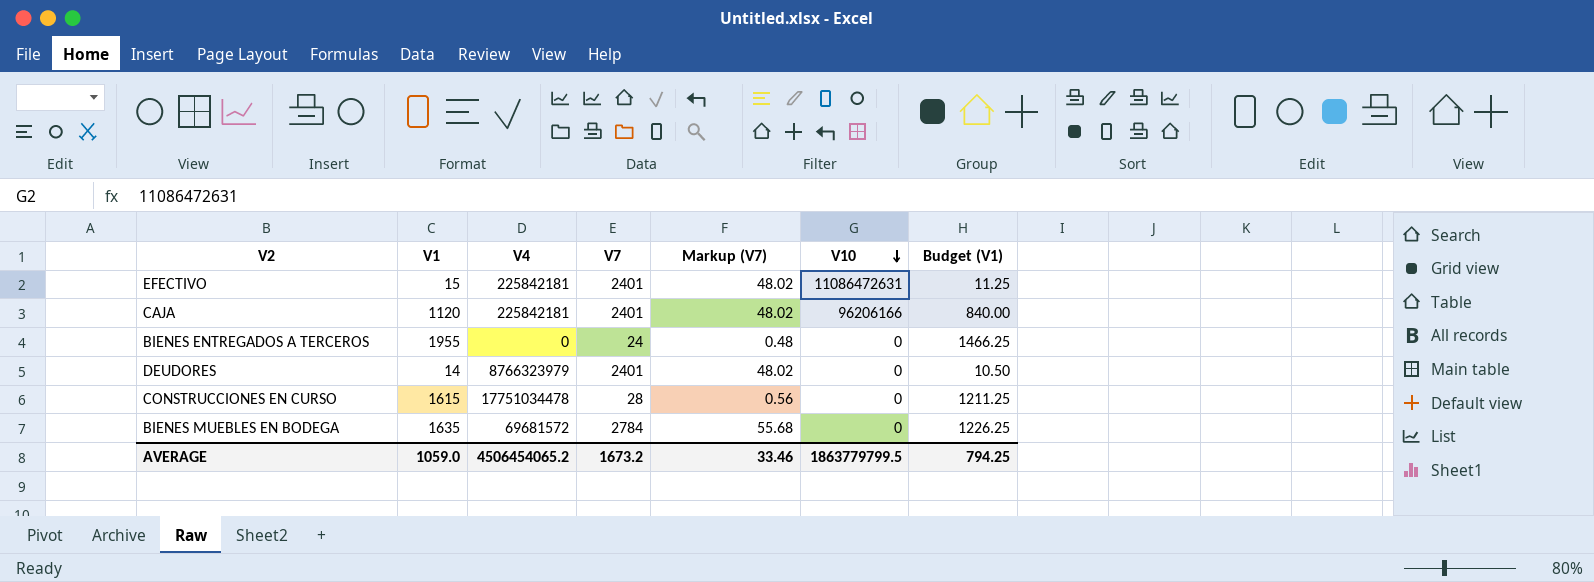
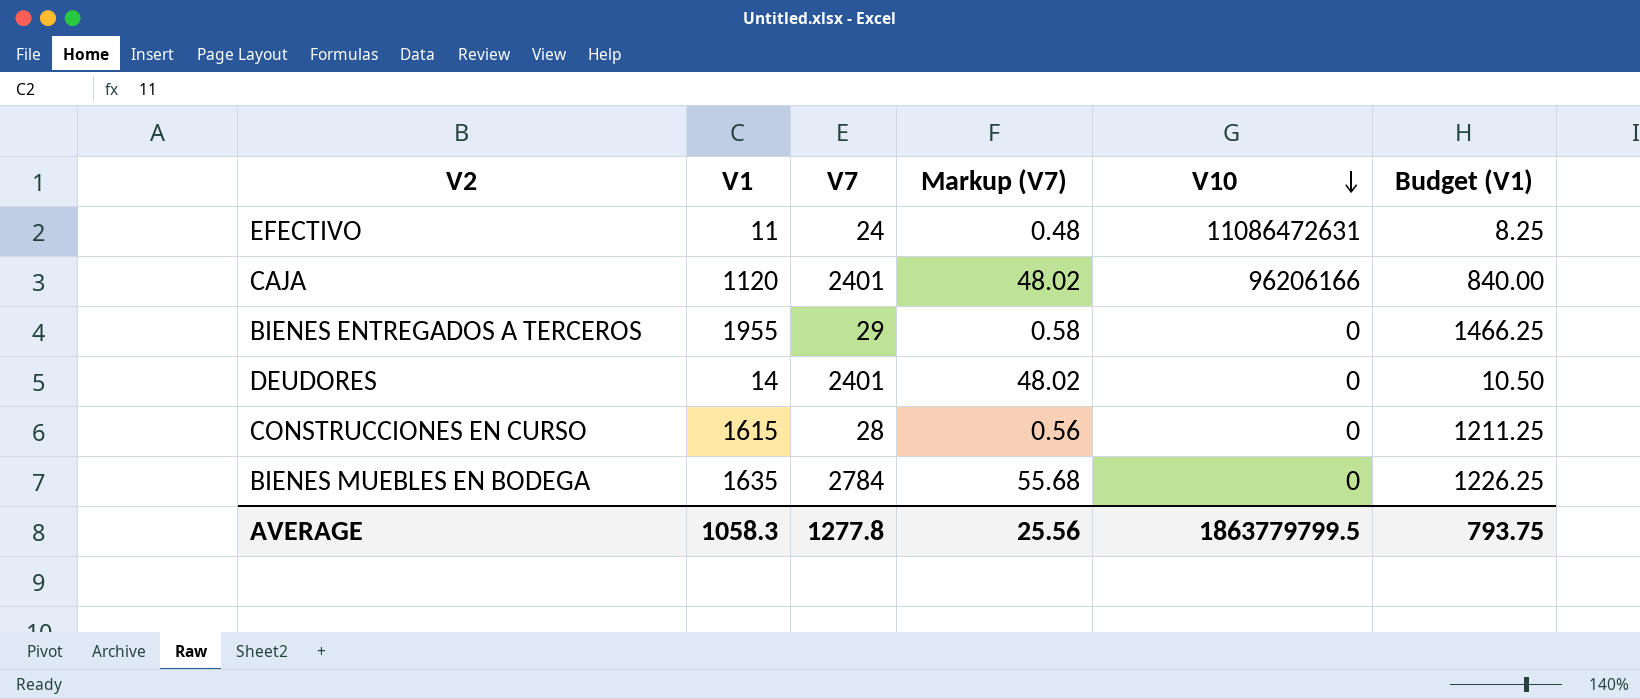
column V4 | position: 3 -> none
EFECTIVO | V1: 15 -> 11
EFECTIVO | V7: 2401 -> 24
EFECTIVO | Markup (V7): 48.02 -> 0.48
EFECTIVO | Budget (V1): 11.25 -> 8.25
BIENES ENTREGADOS A TERCEROS | V7: 24 -> 29
BIENES ENTREGADOS A TERCEROS | Markup (V7): 0.48 -> 0.58
AVERAGE | V1: 1059.0 -> 1058.3
AVERAGE | V7: 1673.2 -> 1277.8
AVERAGE | Markup (V7): 33.46 -> 25.56
AVERAGE | Budget (V1): 794.25 -> 793.75

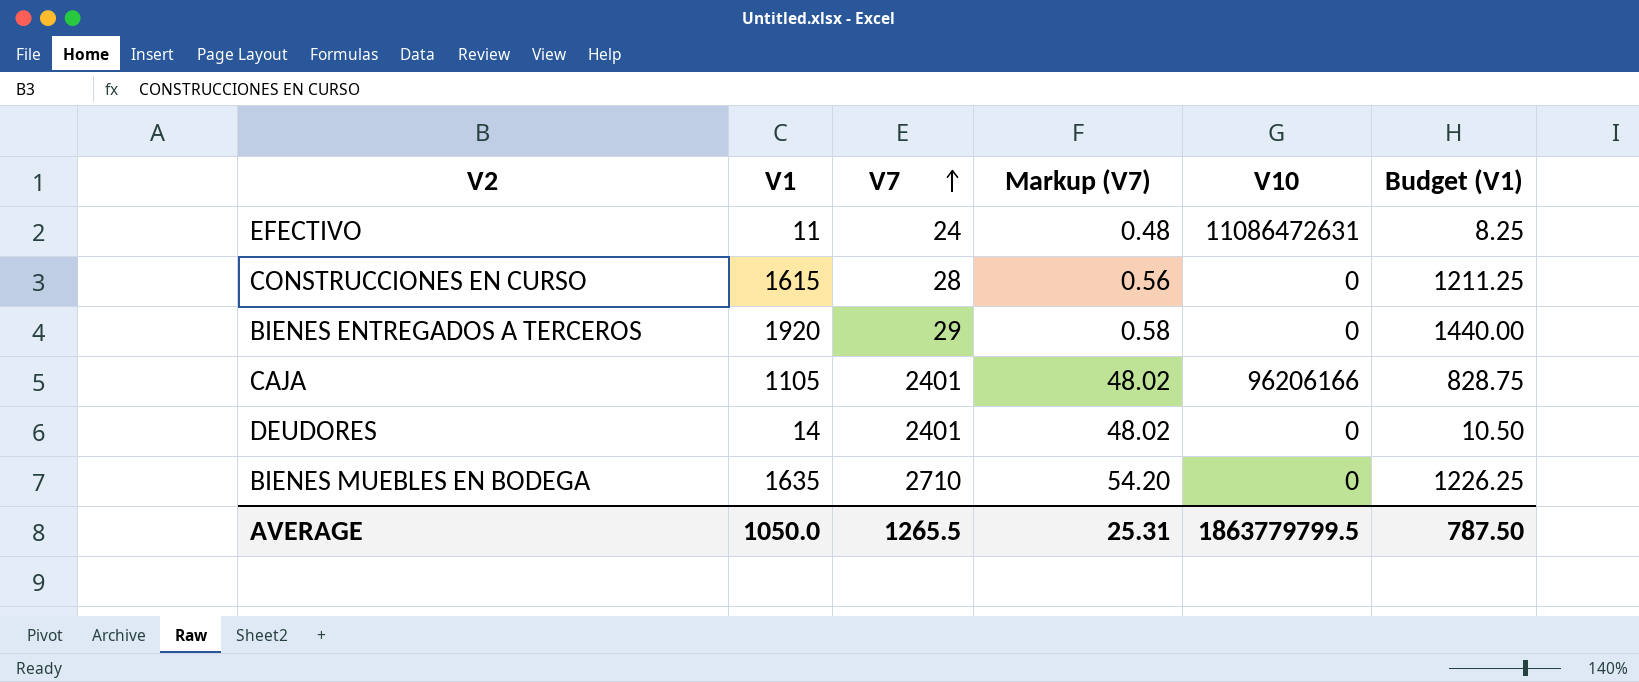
row order: V10 descending -> V7 ascending
BIENES ENTREGADOS A TERCEROS | V1: 1955 -> 1920
BIENES ENTREGADOS A TERCEROS | Budget (V1): 1466.25 -> 1440.00
CAJA | V1: 1120 -> 1105
CAJA | Budget (V1): 840.00 -> 828.75
BIENES MUEBLES EN BODEGA | V7: 2784 -> 2710
BIENES MUEBLES EN BODEGA | Markup (V7): 55.68 -> 54.20
AVERAGE | V1: 1058.3 -> 1050.0
AVERAGE | V7: 1277.8 -> 1265.5
AVERAGE | Markup (V7): 25.56 -> 25.31
AVERAGE | Budget (V1): 793.75 -> 787.50

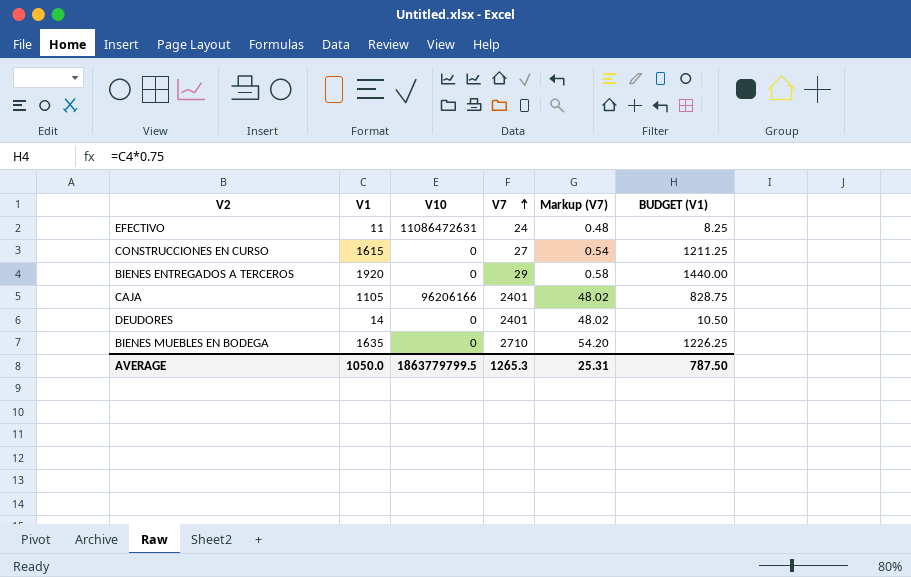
column V10 | position: 5 -> 3
column name: Budget (V1) -> BUDGET (V1)
CONSTRUCCIONES EN CURSO | V7: 28 -> 27
CONSTRUCCIONES EN CURSO | Markup (V7): 0.56 -> 0.54
AVERAGE | V7: 1265.5 -> 1265.3

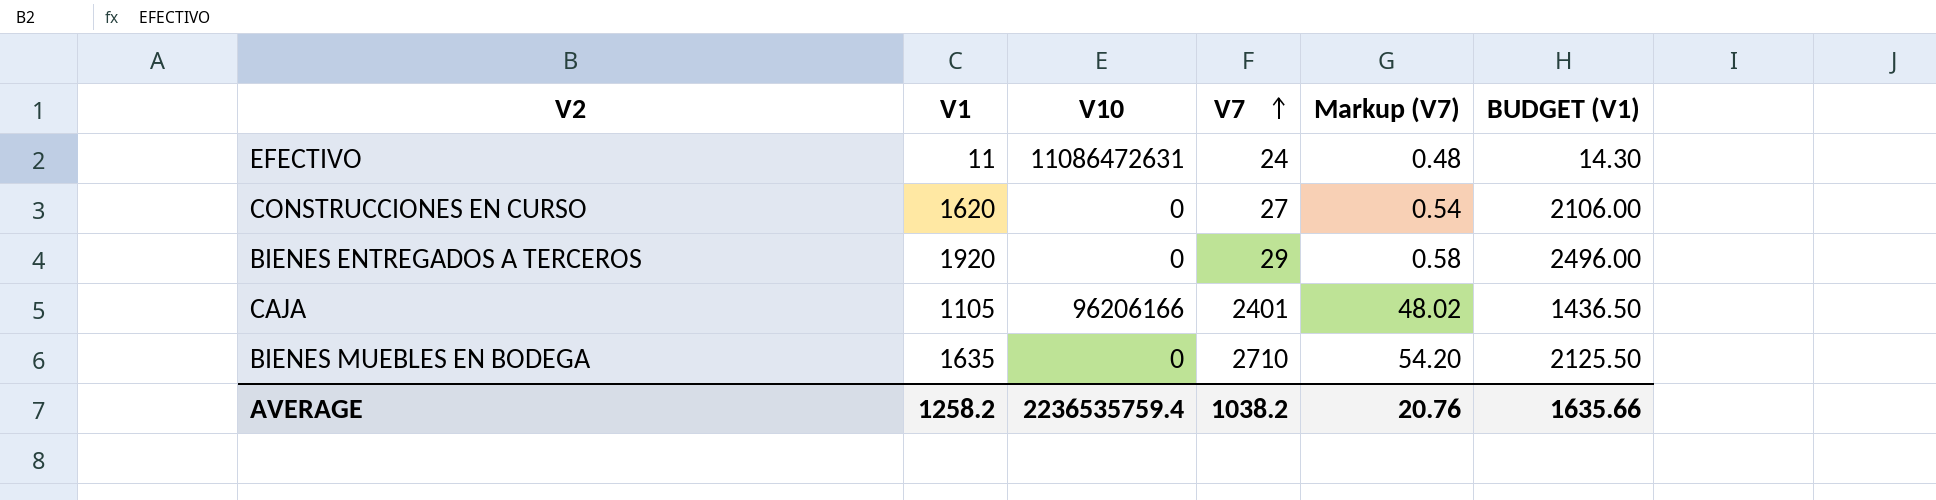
column BUDGET (V1) | formula: [V1] * 0.75 -> [V1] * 1.3
row DEUDORES: 14 | 0 | 2401 | 48.02 | 10.50 -> none
CONSTRUCCIONES EN CURSO | V1: 1615 -> 1620
AVERAGE | V1: 1050.0 -> 1258.2
AVERAGE | V10: 1863779799.5 -> 2236535759.4
AVERAGE | V7: 1265.3 -> 1038.2
AVERAGE | Markup (V7): 25.31 -> 20.76
AVERAGE | BUDGET (V1): 787.50 -> 1635.66

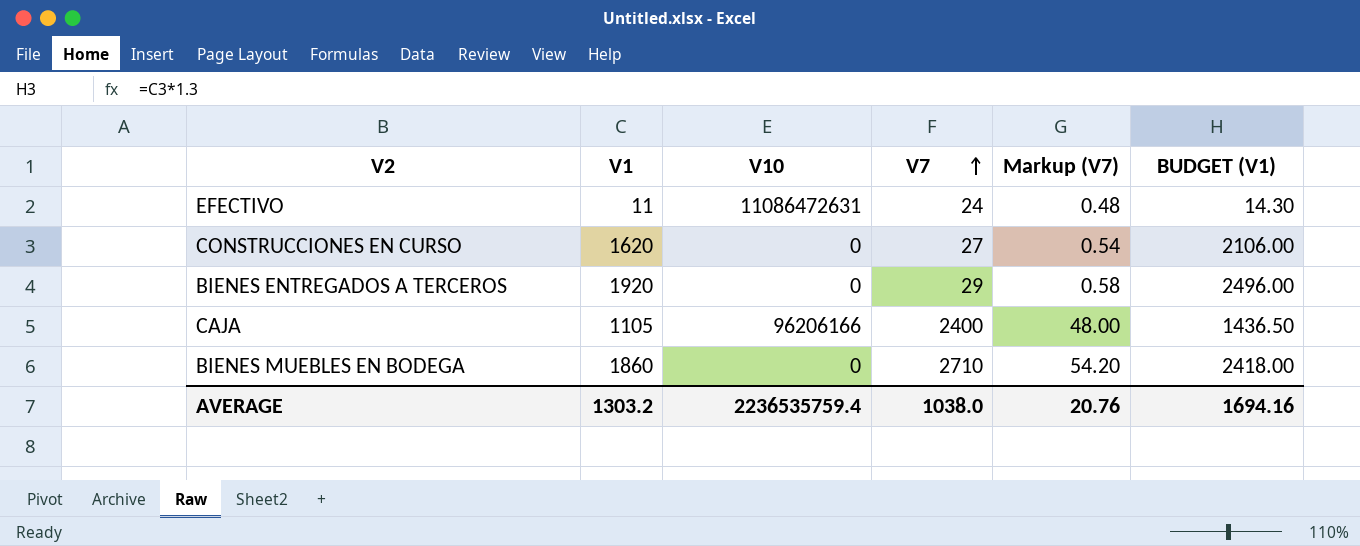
CAJA | V7: 2401 -> 2400
CAJA | Markup (V7): 48.02 -> 48.00
BIENES MUEBLES EN BODEGA | V1: 1635 -> 1860
BIENES MUEBLES EN BODEGA | BUDGET (V1): 2125.50 -> 2418.00
AVERAGE | V1: 1258.2 -> 1303.2
AVERAGE | V7: 1038.2 -> 1038.0
AVERAGE | BUDGET (V1): 1635.66 -> 1694.16

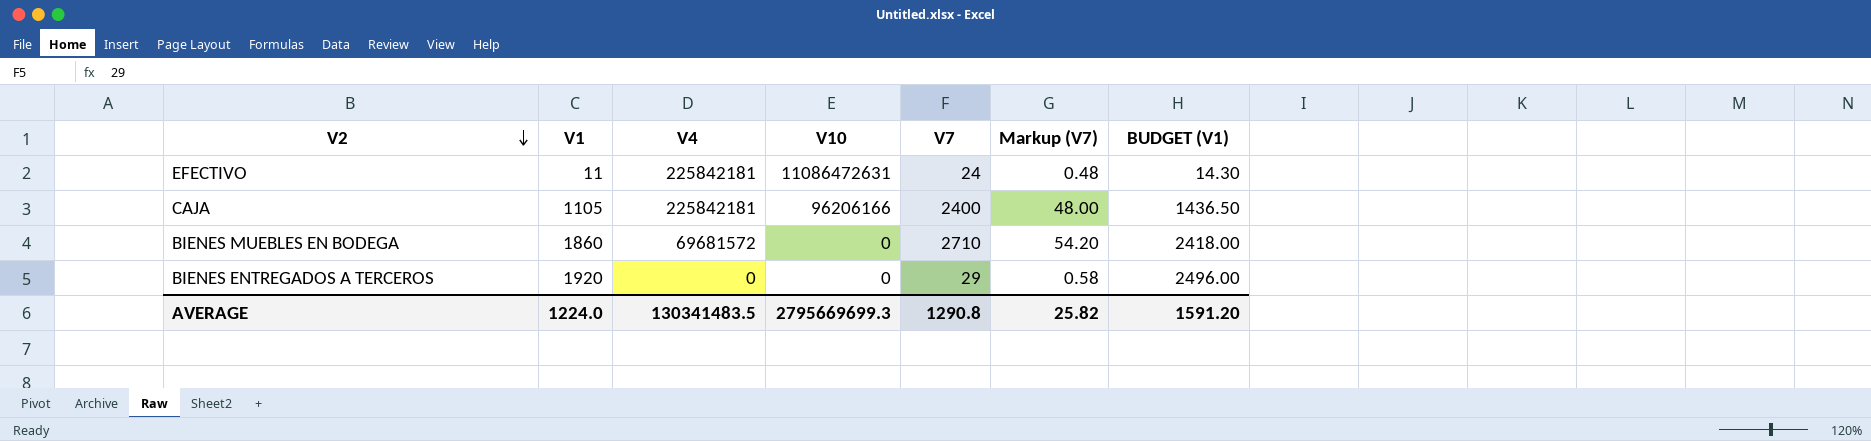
row order: V7 ascending -> V2 descending
column V4 | position: none -> 3
row CONSTRUCCIONES EN CURSO: 1620 | 0 | 27 | 0.54 | 2106.00 -> none
AVERAGE | V1: 1303.2 -> 1224.0
AVERAGE | V10: 2236535759.4 -> 2795669699.3
AVERAGE | V7: 1038.0 -> 1290.8
AVERAGE | Markup (V7): 20.76 -> 25.82
AVERAGE | BUDGET (V1): 1694.16 -> 1591.20

